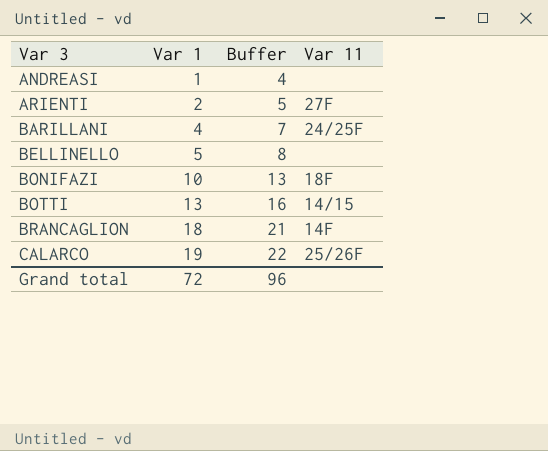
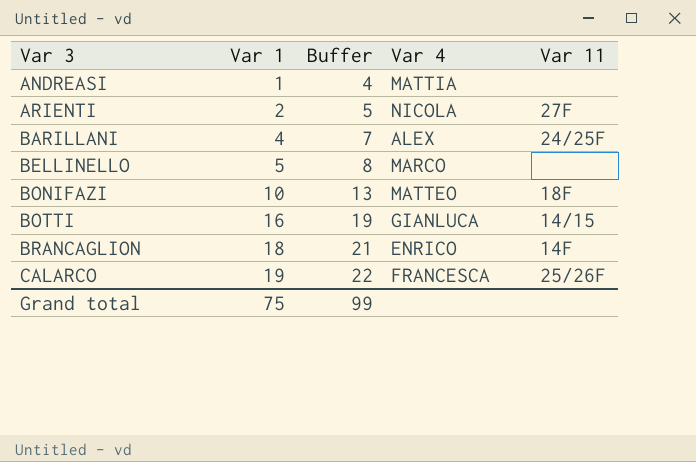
column Var 4 | position: none -> 4
BOTTI | Var 1: 13 -> 16
BOTTI | Buffer: 16 -> 19
Grand total | Var 1: 72 -> 75
Grand total | Buffer: 96 -> 99

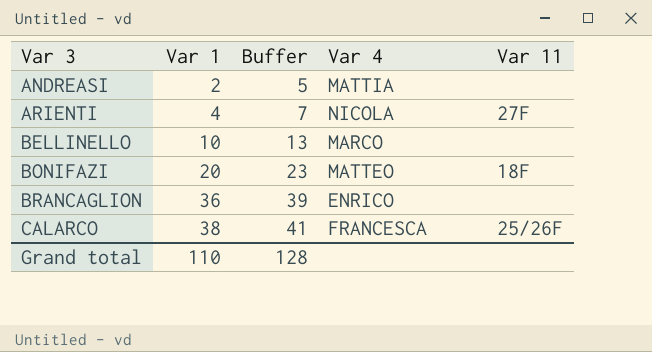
row BARILLANI: 4 | 7 | ALEX | 24/25F -> none
row BOTTI: 16 | 19 | GIANLUCA | 14/15 -> none
ANDREASI | Var 1: 1 -> 2
ANDREASI | Buffer: 4 -> 5
ARIENTI | Var 1: 2 -> 4
ARIENTI | Buffer: 5 -> 7
BELLINELLO | Var 1: 5 -> 10
BELLINELLO | Buffer: 8 -> 13
BONIFAZI | Var 1: 10 -> 20
BONIFAZI | Buffer: 13 -> 23
BRANCAGLION | Var 1: 18 -> 36
BRANCAGLION | Buffer: 21 -> 39
BRANCAGLION | Var 11: 14F -> none
CALARCO | Var 1: 19 -> 38
CALARCO | Buffer: 22 -> 41
Grand total | Var 1: 75 -> 110
Grand total | Buffer: 99 -> 128

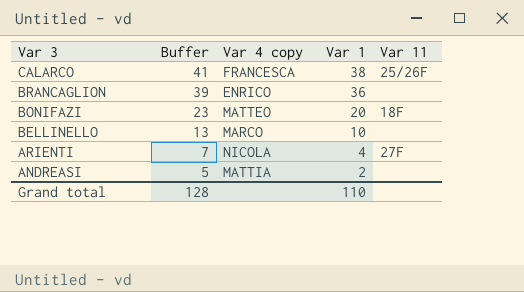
row order: Var 3 ascending -> Var 3 descending
column name: Var 4 -> Var 4 copy
column Var 1 | position: 2 -> 4

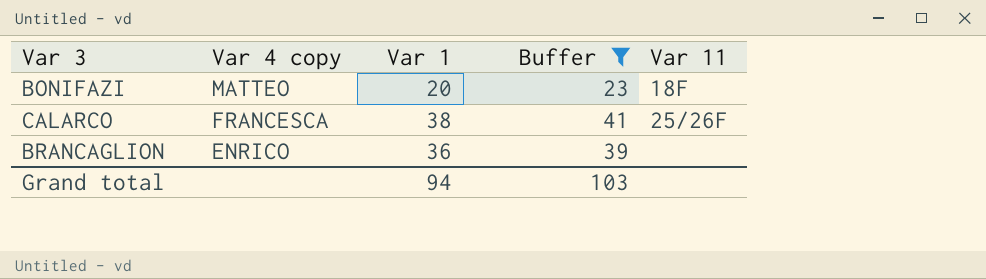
filter: none -> Buffer >= 23
row order: Var 3 descending -> Var 4 copy descending
column Buffer | position: 2 -> 4
Grand total | Var 1: 110 -> 94
Grand total | Buffer: 128 -> 103

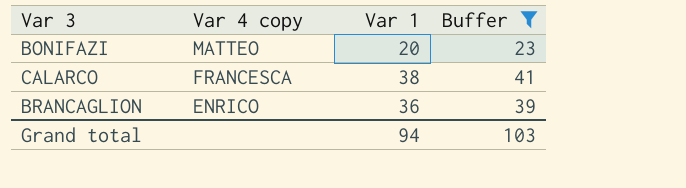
column Var 11 | position: 5 -> none

